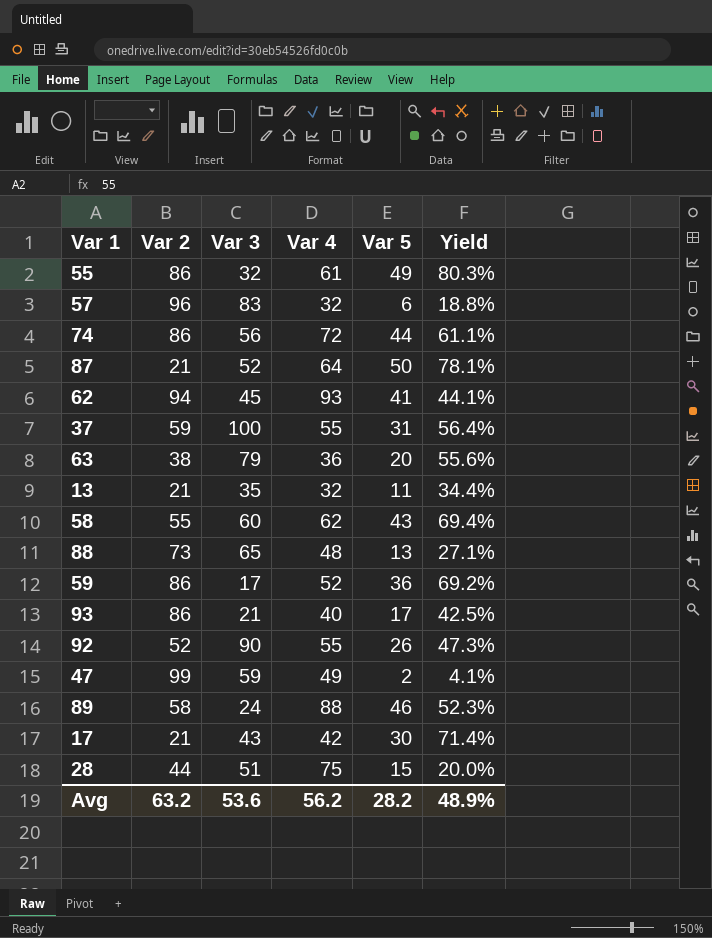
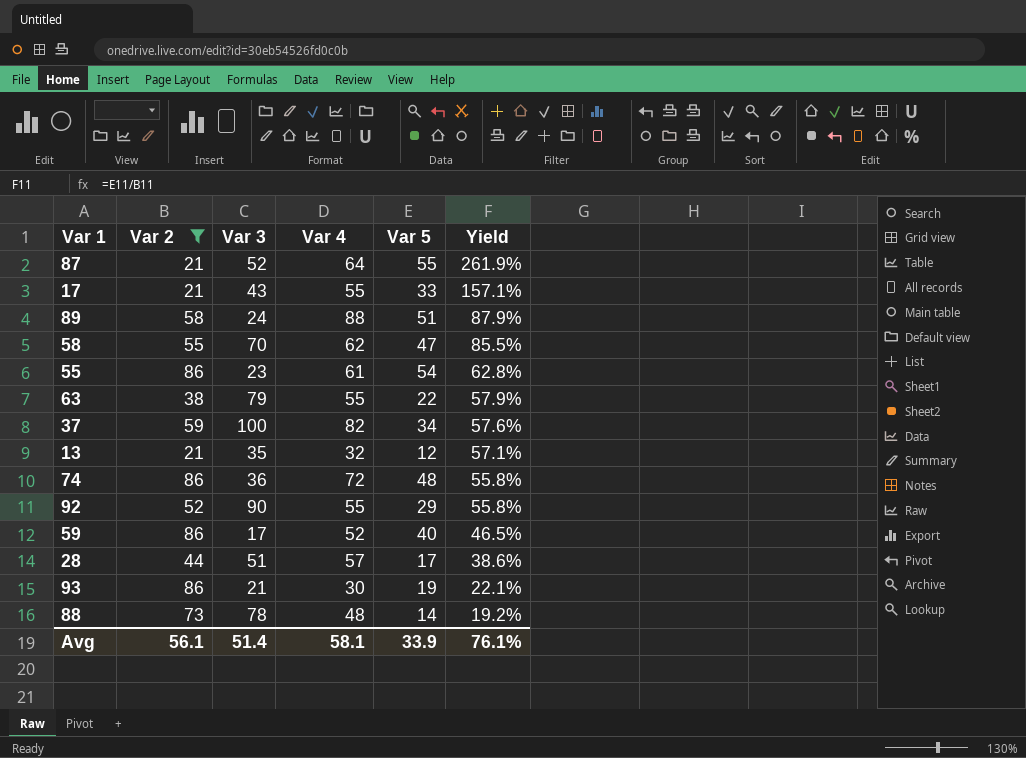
filter: none -> Var 2 <= 86
row order: none -> Yield descending
column Yield | formula: [Var 5] / [Var 4] -> [Var 5] / [Var 2]
87 | Var 5: 50 -> 55
17 | Var 4: 42 -> 55
17 | Var 5: 30 -> 33
89 | Var 5: 46 -> 51
58 | Var 3: 60 -> 70
58 | Var 5: 43 -> 47
55 | Var 3: 32 -> 23
55 | Var 5: 49 -> 54
63 | Var 4: 36 -> 55
63 | Var 5: 20 -> 22
37 | Var 4: 55 -> 82
37 | Var 5: 31 -> 34
13 | Var 5: 11 -> 12
74 | Var 3: 56 -> 36
74 | Var 5: 44 -> 48
92 | Var 5: 26 -> 29
59 | Var 5: 36 -> 40
28 | Var 4: 75 -> 57
28 | Var 5: 15 -> 17
93 | Var 4: 40 -> 30
93 | Var 5: 17 -> 19
88 | Var 3: 65 -> 78
88 | Var 5: 13 -> 14
Avg | Var 2: 63.2 -> 56.1
Avg | Var 3: 53.6 -> 51.4
Avg | Var 4: 56.2 -> 58.1
Avg | Var 5: 28.2 -> 33.9
Avg | Yield: 48.9% -> 76.1%

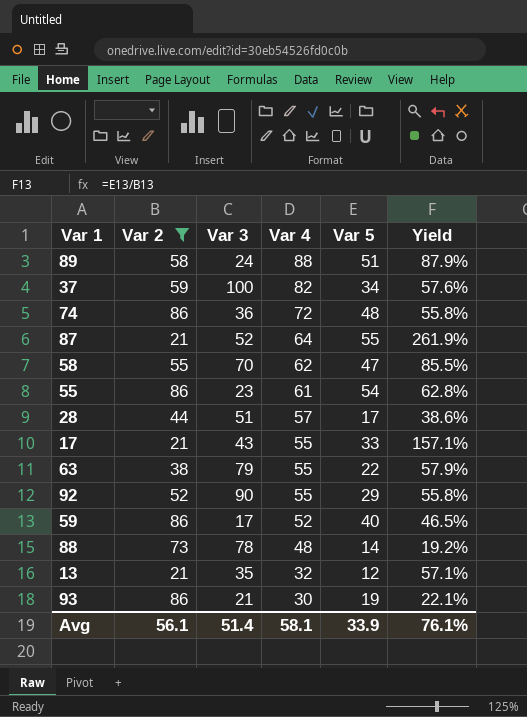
row order: Yield descending -> Var 4 descending

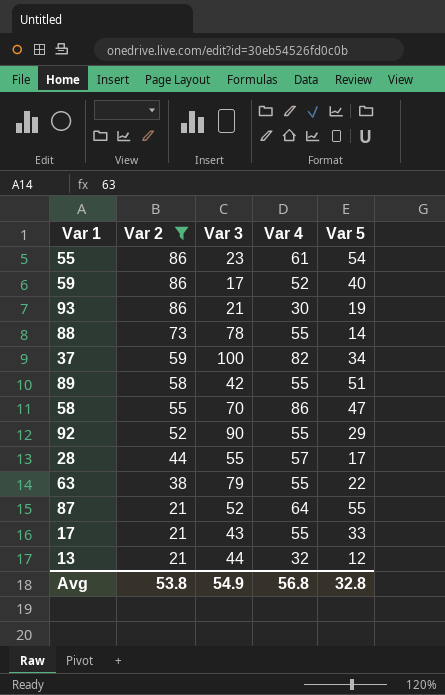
row order: Var 4 descending -> Var 2 descending
column Yield | formula: [Var 5] / [Var 2] -> none
row 74: 86 | 36 | 72 | 48 | 55.8% -> none
88 | Var 4: 48 -> 55
89 | Var 3: 24 -> 42
89 | Var 4: 88 -> 55
58 | Var 4: 62 -> 86
28 | Var 3: 51 -> 55
13 | Var 3: 35 -> 44
Avg | Var 2: 56.1 -> 53.8
Avg | Var 3: 51.4 -> 54.9
Avg | Var 4: 58.1 -> 56.8
Avg | Var 5: 33.9 -> 32.8

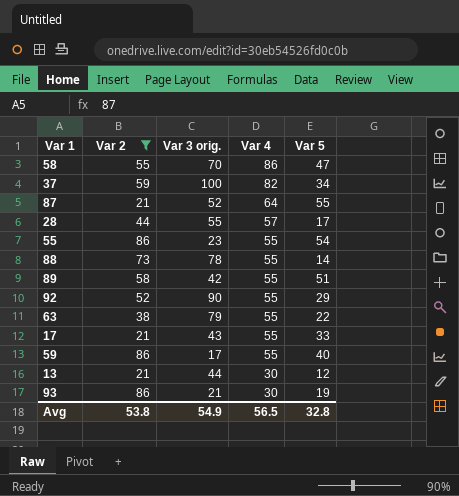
row order: Var 2 descending -> Var 4 descending
column name: Var 3 -> Var 3 orig.
55 | Var 4: 61 -> 55
59 | Var 4: 52 -> 55
13 | Var 4: 32 -> 30
Avg | Var 4: 56.8 -> 56.5

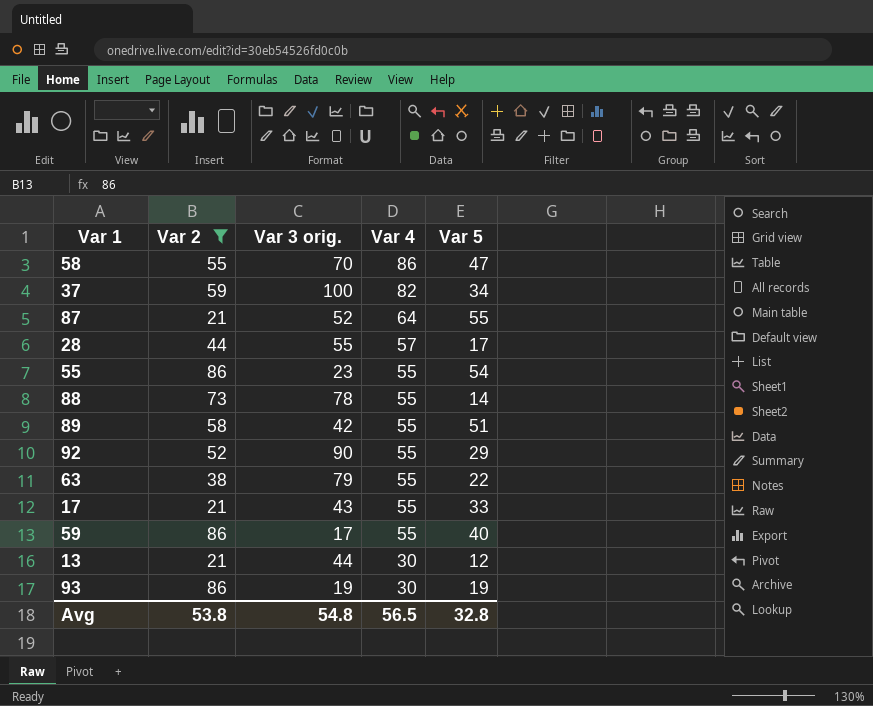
93 | Var 3 orig.: 21 -> 19
Avg | Var 3 orig.: 54.9 -> 54.8

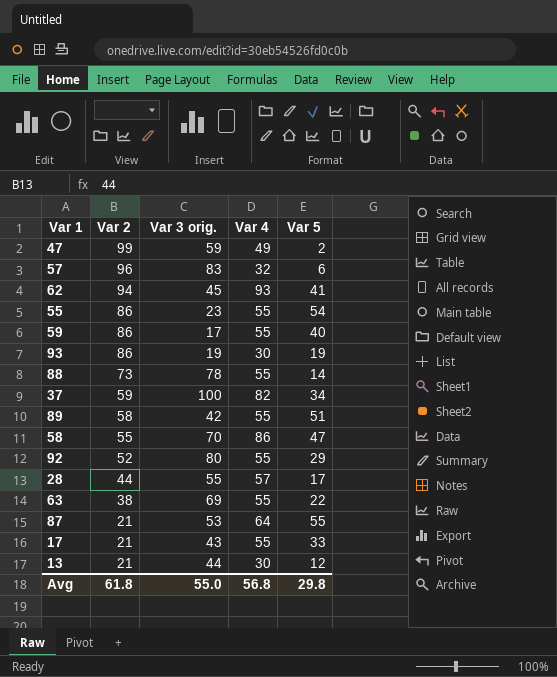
filter: Var 2 <= 86 -> none
row order: Var 4 descending -> Var 2 descending
92 | Var 3 orig.: 90 -> 80
63 | Var 3 orig.: 79 -> 69
87 | Var 3 orig.: 52 -> 53
Avg | Var 2: 53.8 -> 61.8
Avg | Var 3 orig.: 54.8 -> 55.0
Avg | Var 4: 56.5 -> 56.8
Avg | Var 5: 32.8 -> 29.8

